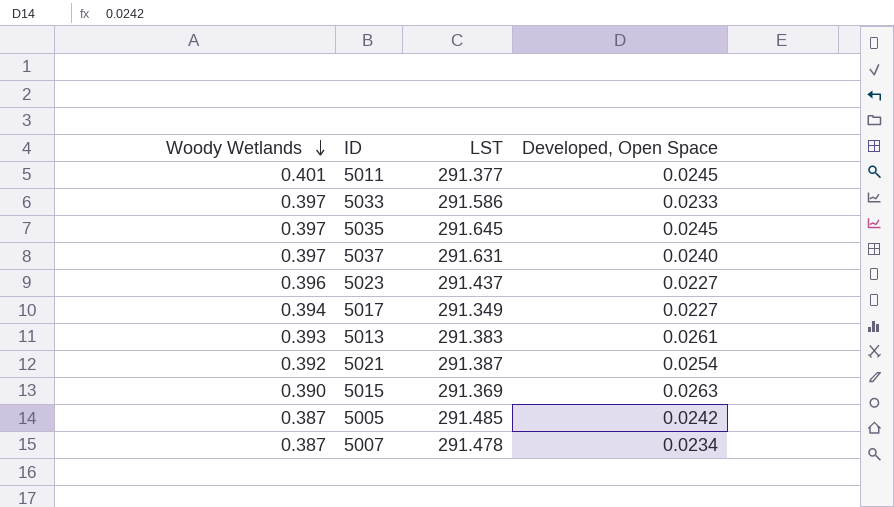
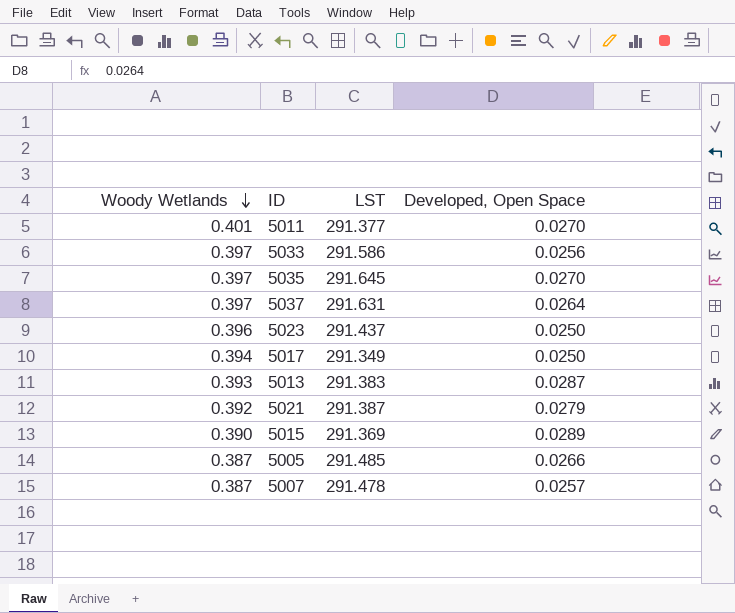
5011 | Developed, Open Space: 0.0245 -> 0.0270
5033 | Developed, Open Space: 0.0233 -> 0.0256
5035 | Developed, Open Space: 0.0245 -> 0.0270
5037 | Developed, Open Space: 0.0240 -> 0.0264
5023 | Developed, Open Space: 0.0227 -> 0.0250
5017 | Developed, Open Space: 0.0227 -> 0.0250
5013 | Developed, Open Space: 0.0261 -> 0.0287
5021 | Developed, Open Space: 0.0254 -> 0.0279
5015 | Developed, Open Space: 0.0263 -> 0.0289
5005 | Developed, Open Space: 0.0242 -> 0.0266
5007 | Developed, Open Space: 0.0234 -> 0.0257

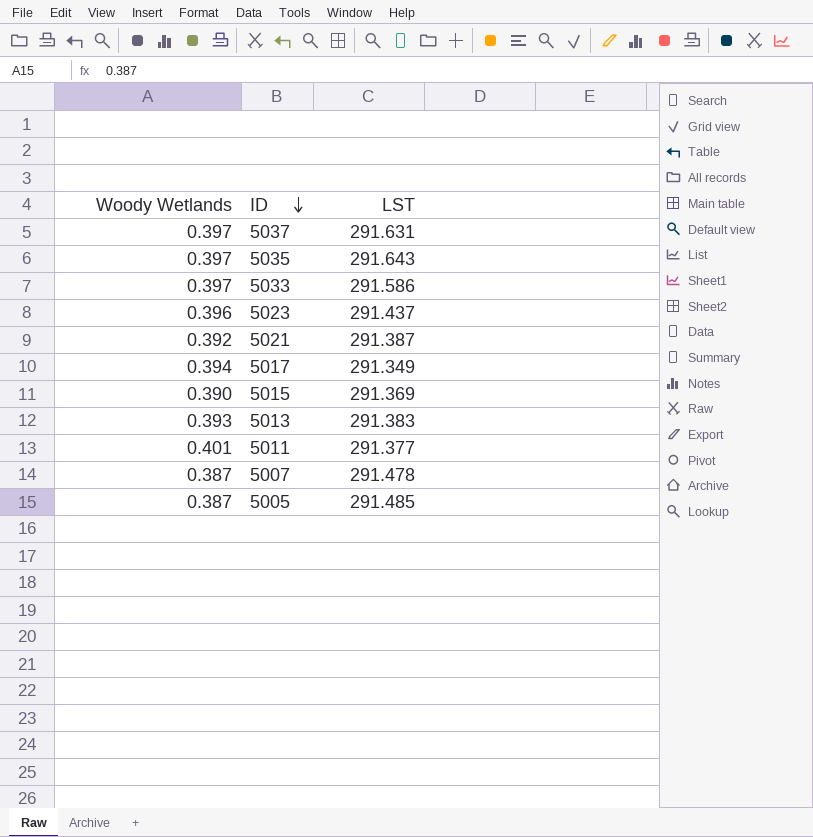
row order: Woody Wetlands descending -> ID descending
column Developed, Open Space | position: 4 -> none
5035 | LST: 291.645 -> 291.643

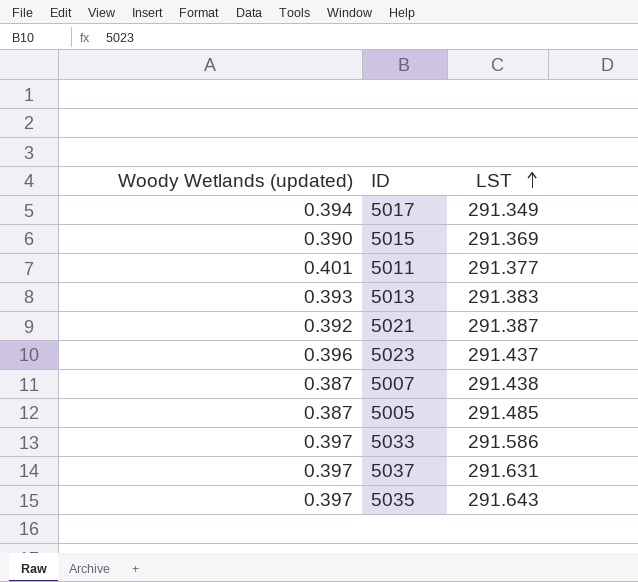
row order: ID descending -> LST ascending
column name: Woody Wetlands -> Woody Wetlands (updated)
5007 | LST: 291.478 -> 291.438

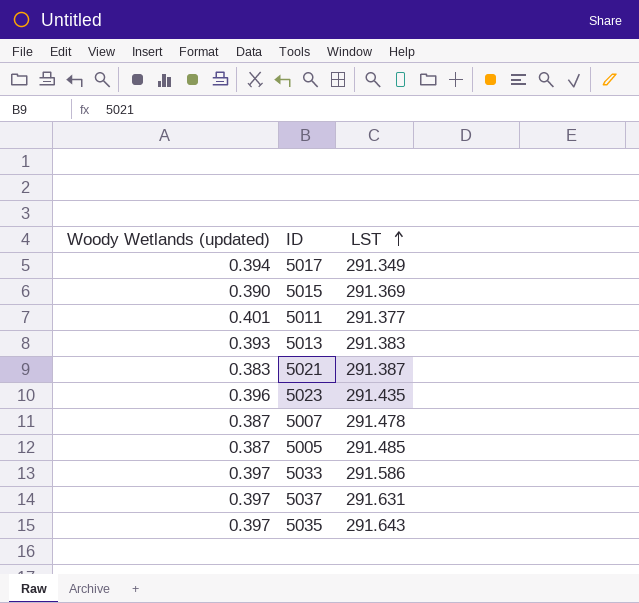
5021 | Woody Wetlands (updated): 0.392 -> 0.383
5023 | LST: 291.437 -> 291.435
5007 | LST: 291.438 -> 291.478

